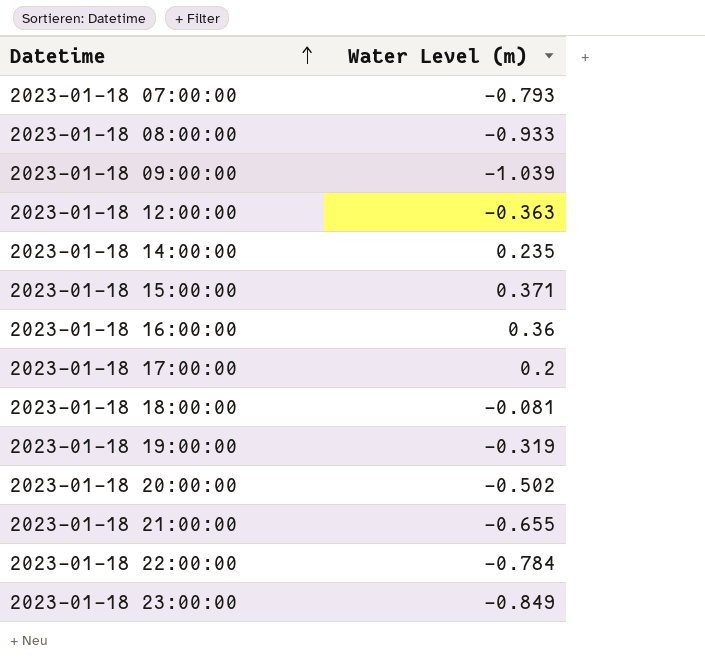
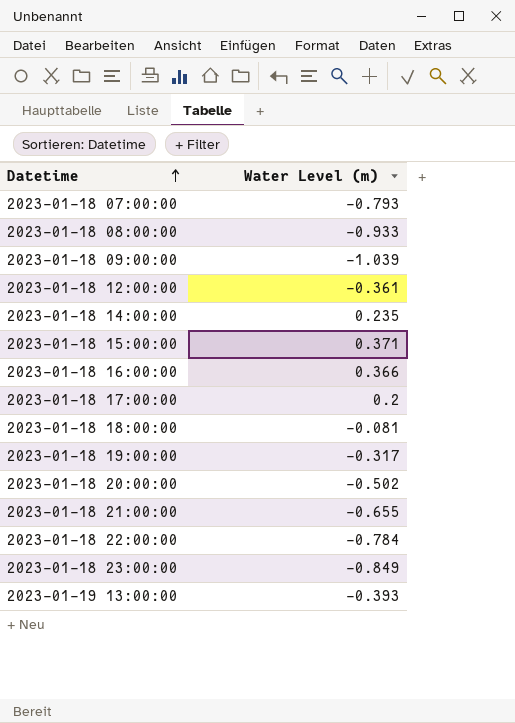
2023-01-18 12:00:00 | Water Level (m): -0.363 -> -0.361
2023-01-18 16:00:00 | Water Level (m): 0.36 -> 0.366
2023-01-18 19:00:00 | Water Level (m): -0.319 -> -0.317
row 2023-01-19 13:00:00: none -> -0.393

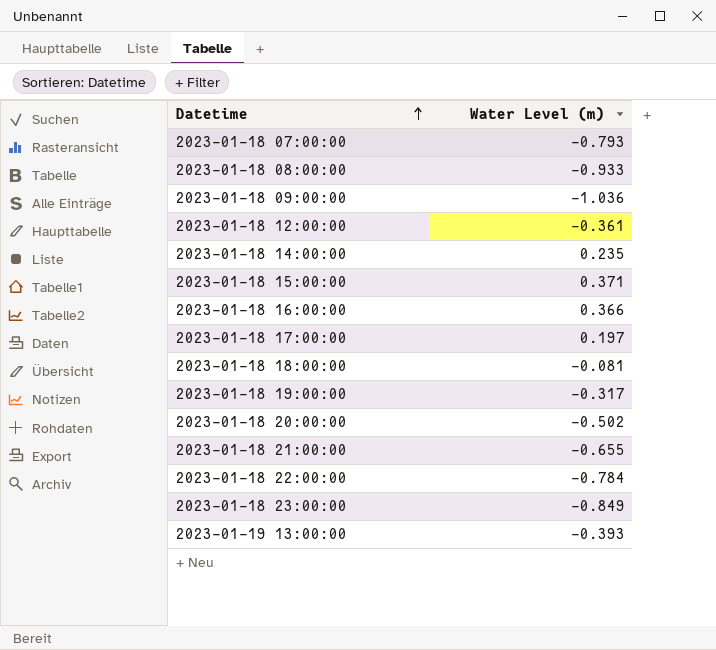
2023-01-18 09:00:00 | Water Level (m): -1.039 -> -1.036
2023-01-18 17:00:00 | Water Level (m): 0.2 -> 0.197

